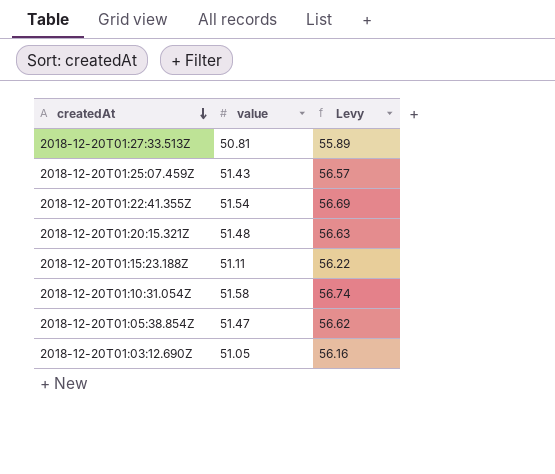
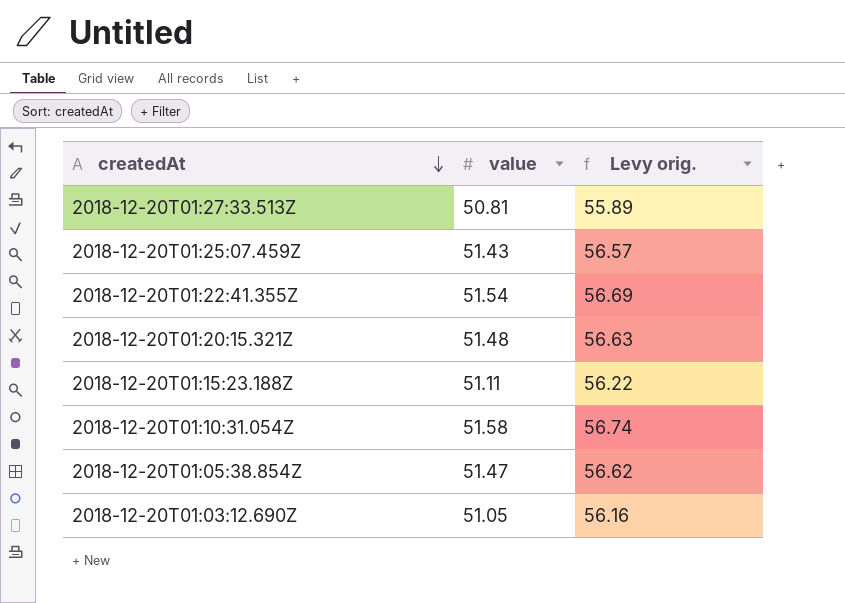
column name: Levy -> Levy orig.

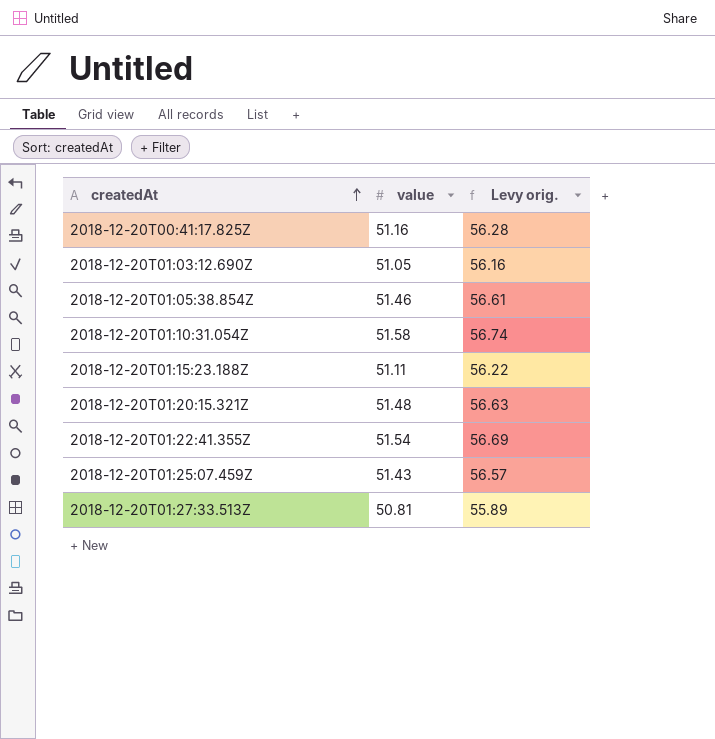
row order: createdAt descending -> createdAt ascending
row 2018-12-20T00:41:17.825Z: none -> 51.16 | 56.28
2018-12-20T01:05:38.854Z | value: 51.47 -> 51.46
2018-12-20T01:05:38.854Z | Levy orig.: 56.62 -> 56.61

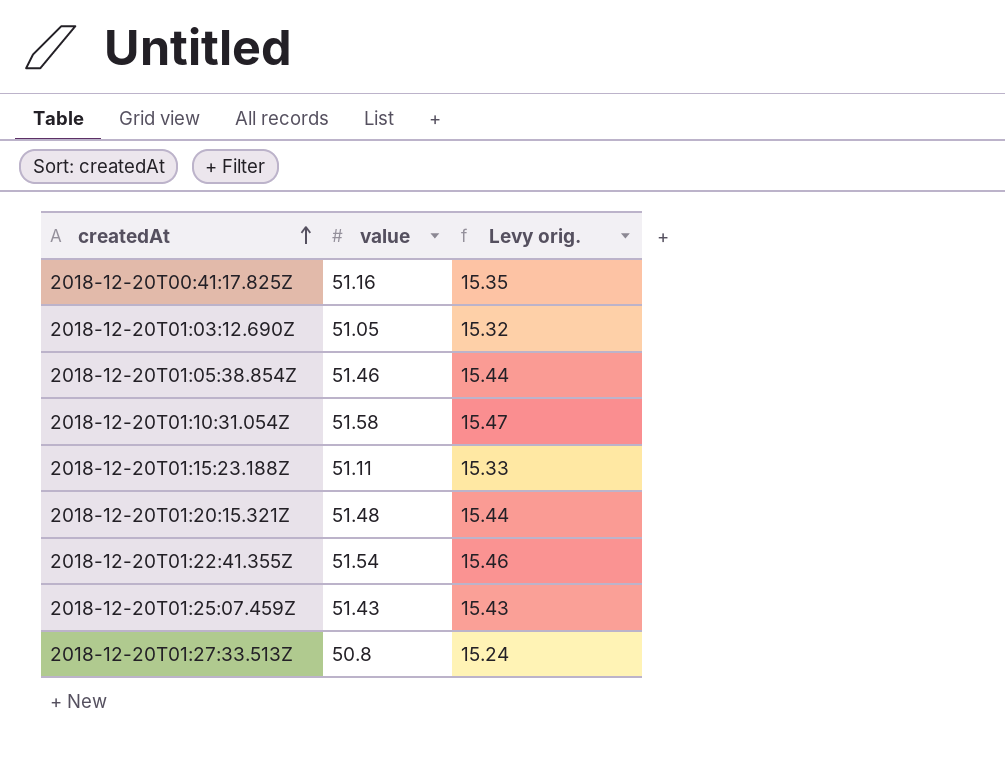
column Levy orig. | formula: [value] * 1.1 -> [value] * 0.3
2018-12-20T01:27:33.513Z | value: 50.81 -> 50.8

